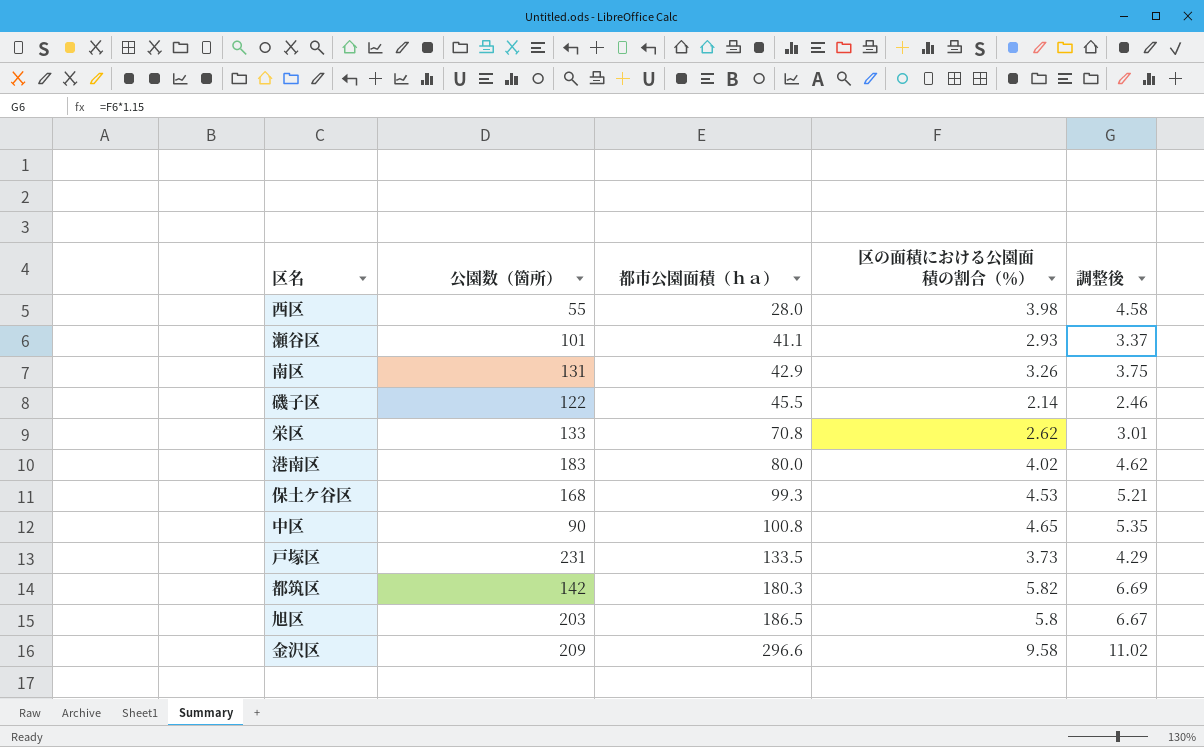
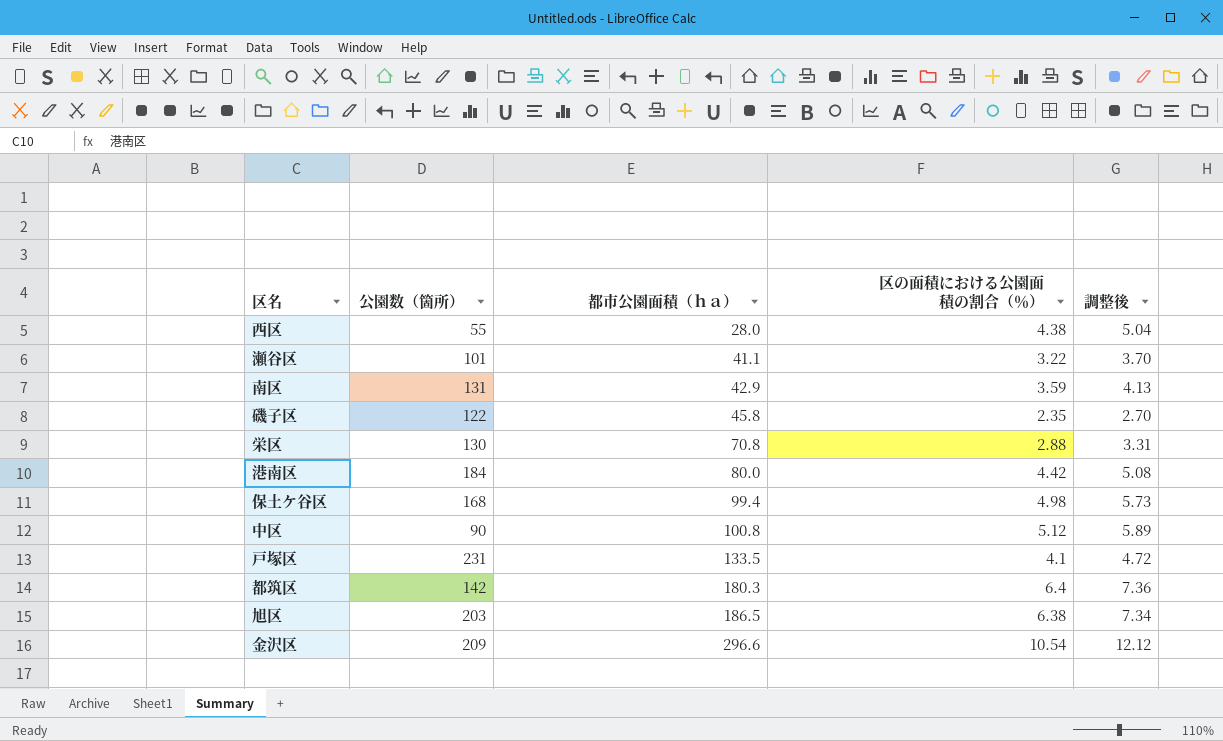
西区 | 区の面積における公園面積の割合（％）: 3.98 -> 4.38
西区 | 調整後: 4.58 -> 5.04
瀬谷区 | 区の面積における公園面積の割合（％）: 2.93 -> 3.22
瀬谷区 | 調整後: 3.37 -> 3.70
南区 | 区の面積における公園面積の割合（％）: 3.26 -> 3.59
南区 | 調整後: 3.75 -> 4.13
磯子区 | 都市公園面積（ｈａ）: 45.5 -> 45.8
磯子区 | 区の面積における公園面積の割合（％）: 2.14 -> 2.35
磯子区 | 調整後: 2.46 -> 2.70
栄区 | 公園数（箇所）: 133 -> 130
栄区 | 区の面積における公園面積の割合（％）: 2.62 -> 2.88
栄区 | 調整後: 3.01 -> 3.31
港南区 | 公園数（箇所）: 183 -> 184
港南区 | 区の面積における公園面積の割合（％）: 4.02 -> 4.42
港南区 | 調整後: 4.62 -> 5.08
保土ケ谷区 | 都市公園面積（ｈａ）: 99.3 -> 99.4
保土ケ谷区 | 区の面積における公園面積の割合（％）: 4.53 -> 4.98
保土ケ谷区 | 調整後: 5.21 -> 5.73
中区 | 区の面積における公園面積の割合（％）: 4.65 -> 5.12
中区 | 調整後: 5.35 -> 5.89
戸塚区 | 区の面積における公園面積の割合（％）: 3.73 -> 4.1
戸塚区 | 調整後: 4.29 -> 4.72
都筑区 | 区の面積における公園面積の割合（％）: 5.82 -> 6.4
都筑区 | 調整後: 6.69 -> 7.36
旭区 | 区の面積における公園面積の割合（％）: 5.8 -> 6.38
旭区 | 調整後: 6.67 -> 7.34
金沢区 | 区の面積における公園面積の割合（％）: 9.58 -> 10.54
金沢区 | 調整後: 11.02 -> 12.12

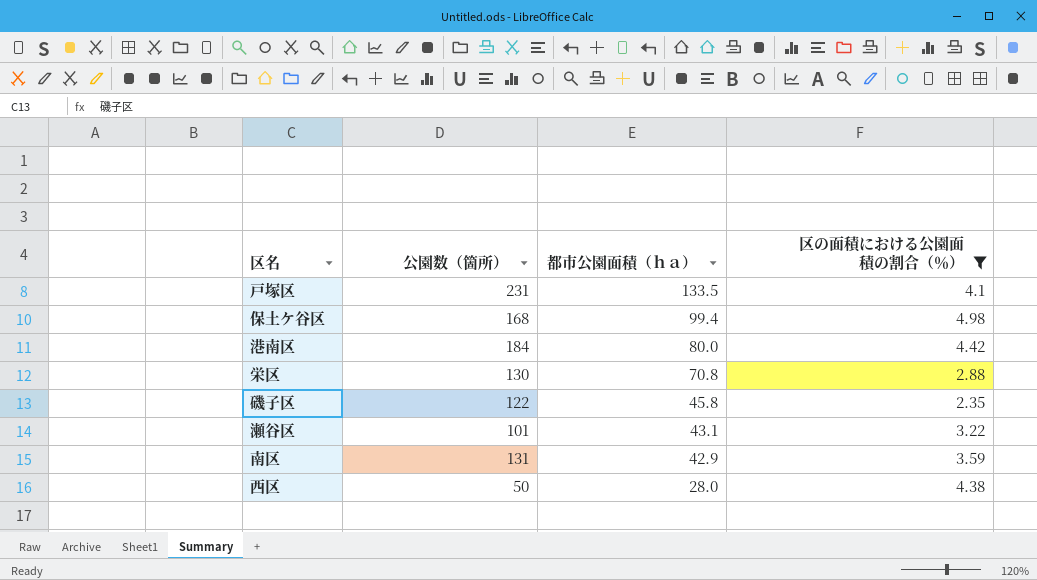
filter: none -> 区の面積における公園面積の割合（％） <= 4.98
row order: 都市公園面積（ｈａ） ascending -> 都市公園面積（ｈａ） descending
column 調整後 | formula: [区の面積における公園面積の割合（％）] * 1.15 -> none
瀬谷区 | 都市公園面積（ｈａ）: 41.1 -> 43.1
西区 | 公園数（箇所）: 55 -> 50

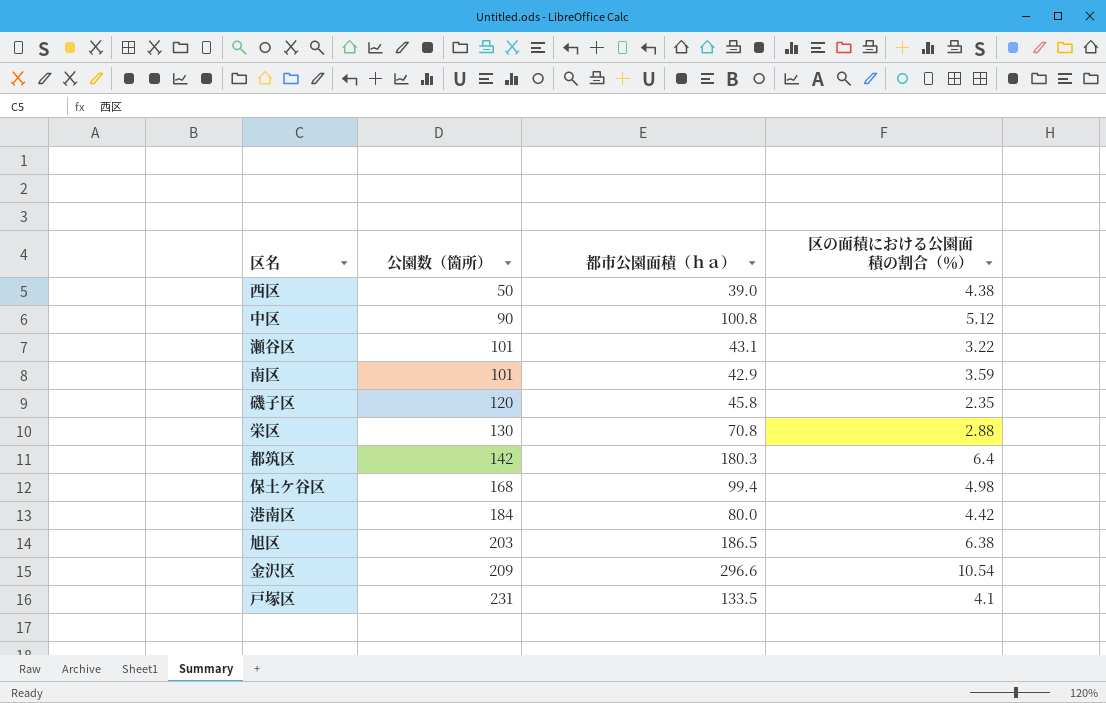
filter: 区の面積における公園面積の割合（％） <= 4.98 -> none
row order: 都市公園面積（ｈａ） descending -> 公園数（箇所） ascending
西区 | 都市公園面積（ｈａ）: 28.0 -> 39.0
南区 | 公園数（箇所）: 131 -> 101
磯子区 | 公園数（箇所）: 122 -> 120

